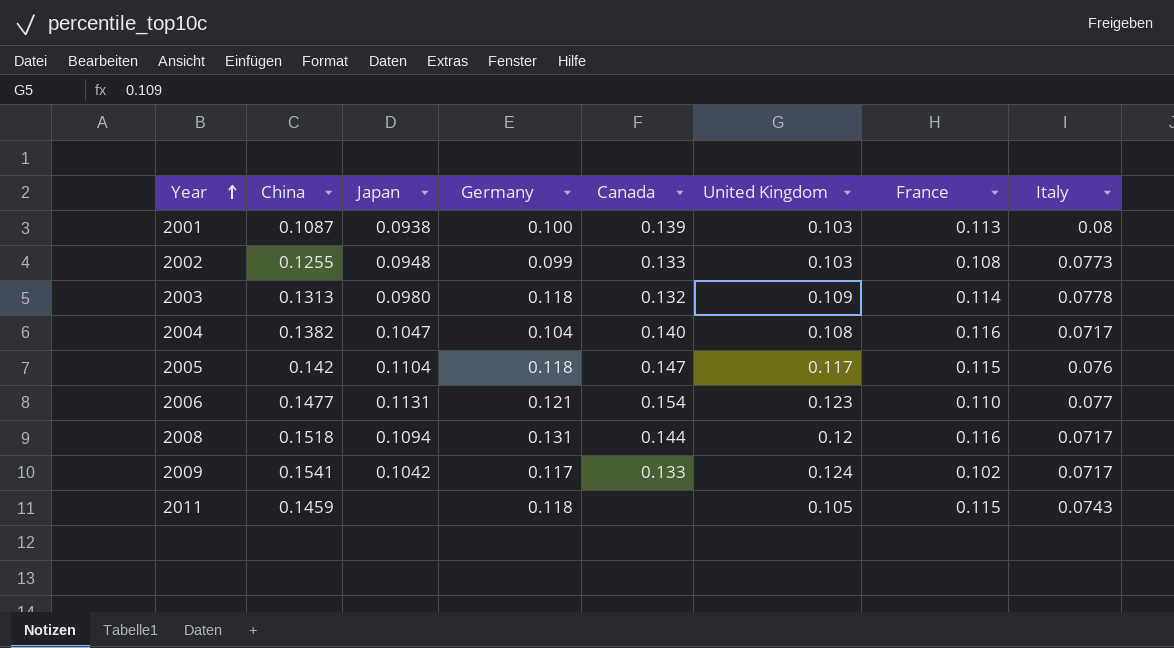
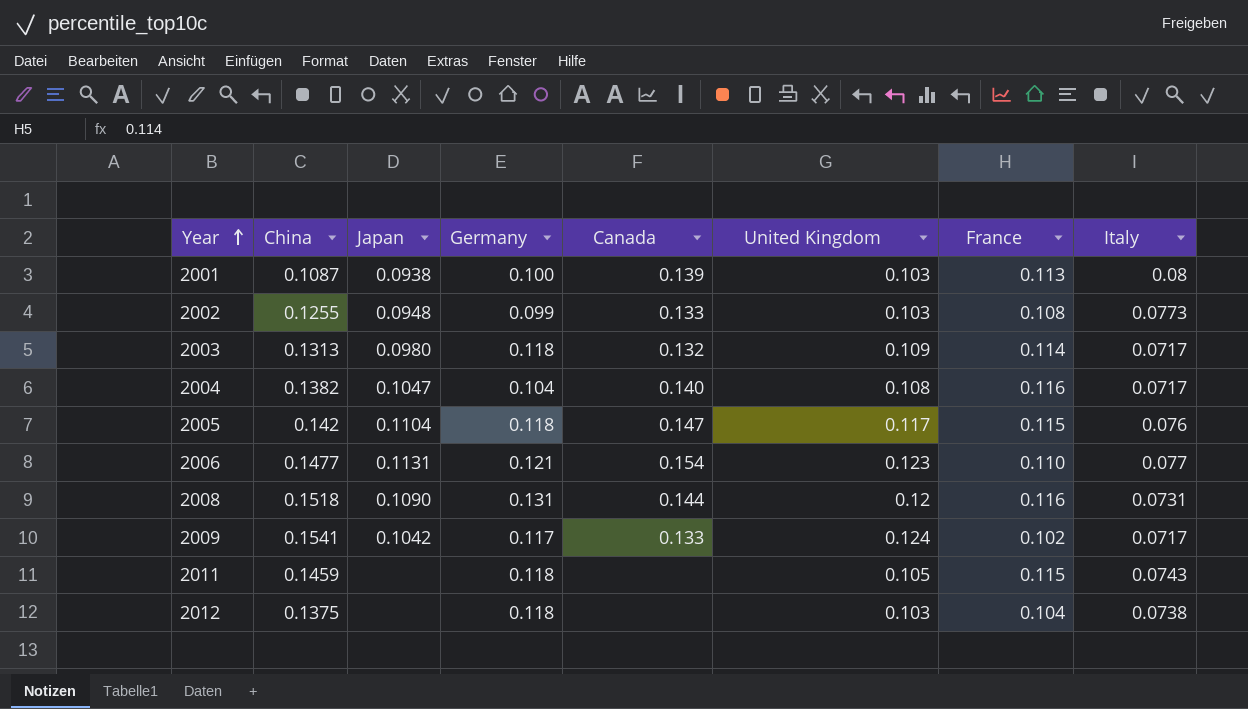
2003 | Italy: 0.0778 -> 0.0717
2008 | Japan: 0.1094 -> 0.1090
2008 | Italy: 0.0717 -> 0.0731
row 2012: none -> 0.1375 | none | 0.118 | none | 0.103 | 0.104 | 0.0738

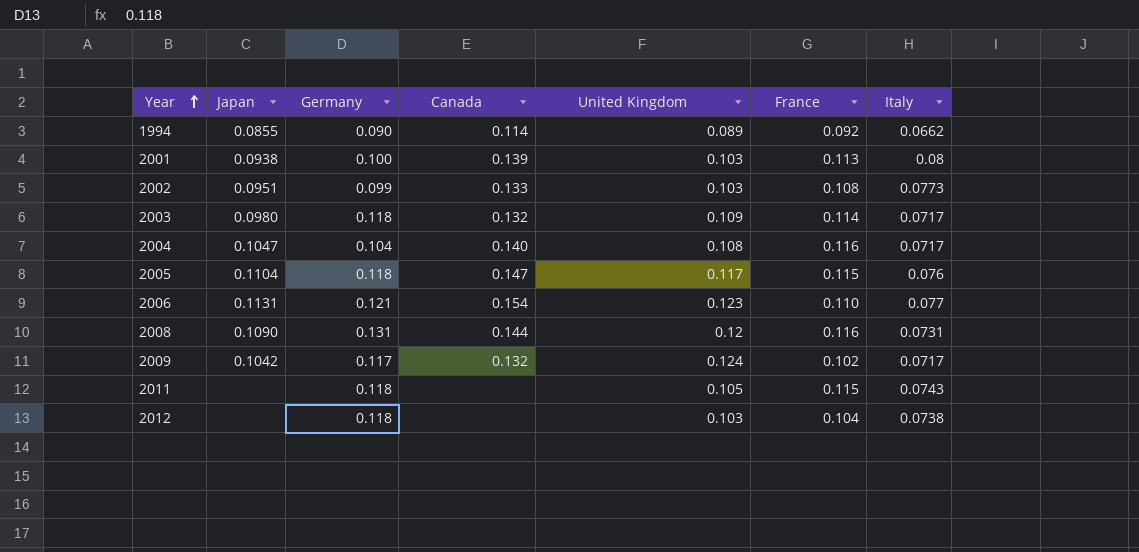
column China | position: 2 -> none
row 1994: none -> 0.0855 | 0.090 | 0.114 | 0.089 | 0.092 | 0.0662
2002 | Japan: 0.0948 -> 0.0951
2009 | Canada: 0.133 -> 0.132

